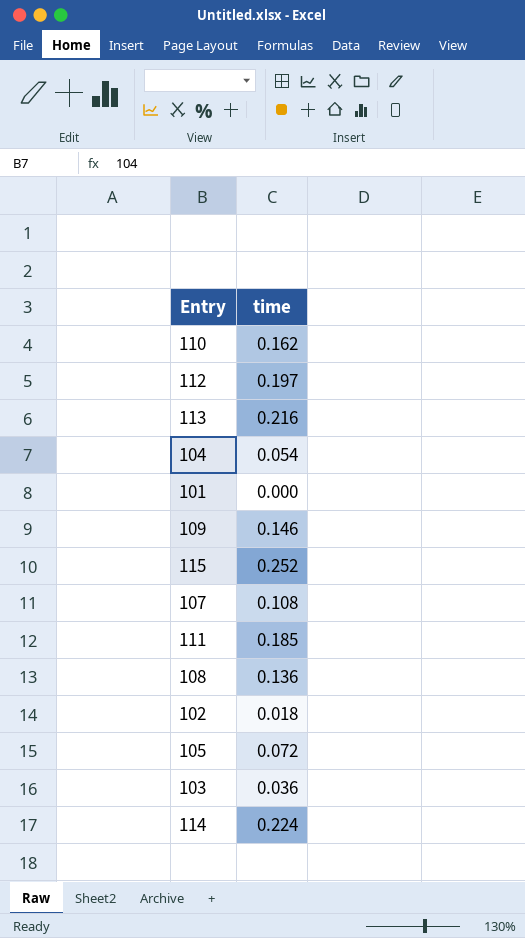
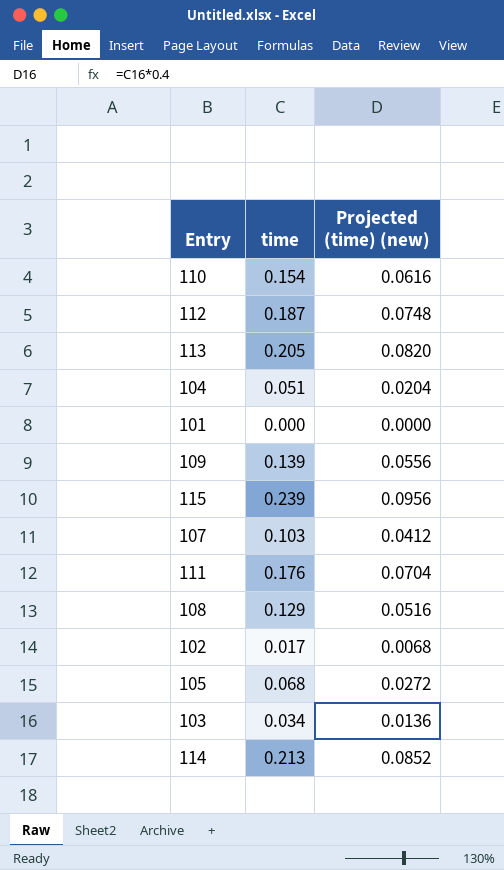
column Projected (time) (new) | formula: none -> [time] * 0.4
110 | time: 0.162 -> 0.154
112 | time: 0.197 -> 0.187
113 | time: 0.216 -> 0.205
104 | time: 0.054 -> 0.051
109 | time: 0.146 -> 0.139
115 | time: 0.252 -> 0.239
107 | time: 0.108 -> 0.103
111 | time: 0.185 -> 0.176
108 | time: 0.136 -> 0.129
102 | time: 0.018 -> 0.017
105 | time: 0.072 -> 0.068
103 | time: 0.036 -> 0.034
114 | time: 0.224 -> 0.213

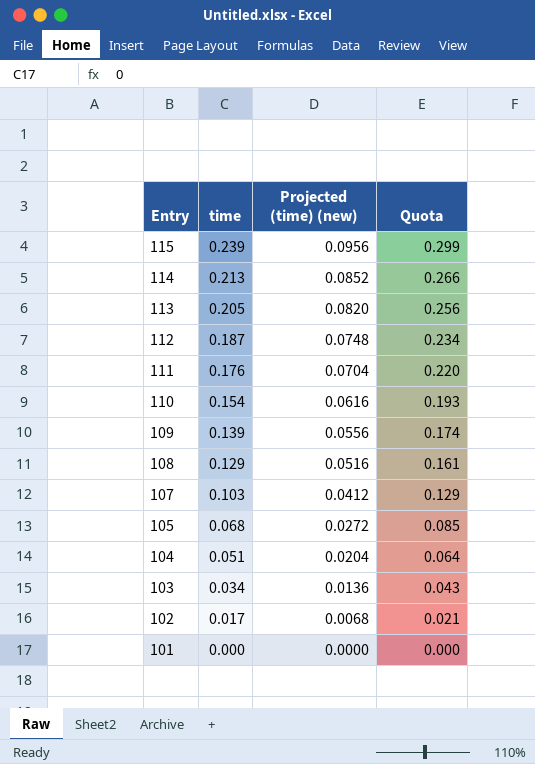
row order: none -> Entry descending
column Quota | formula: none -> [time] * 1.25

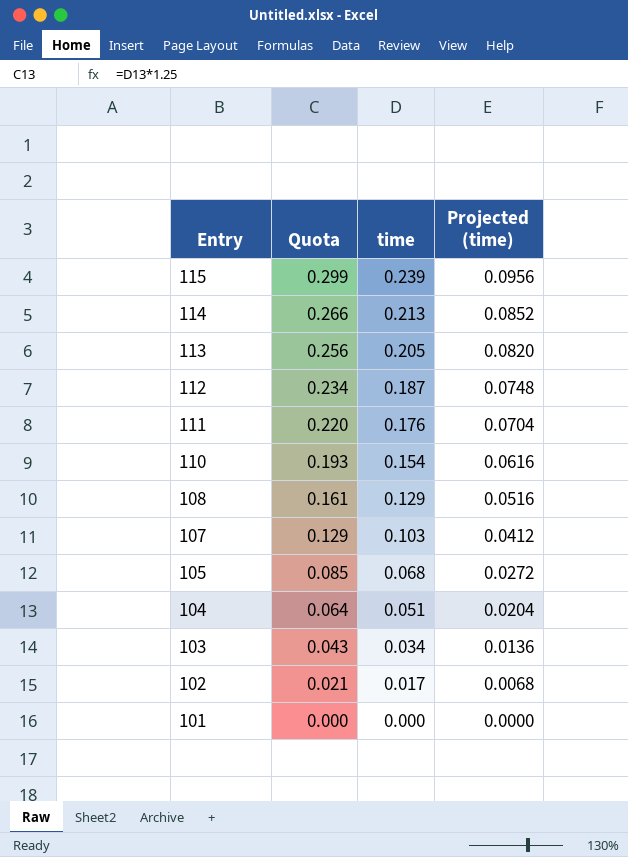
column Quota | position: 4 -> 2
column name: Projected (time) (new) -> Projected (time)
row 109: 0.139 | 0.0556 | 0.174 -> none

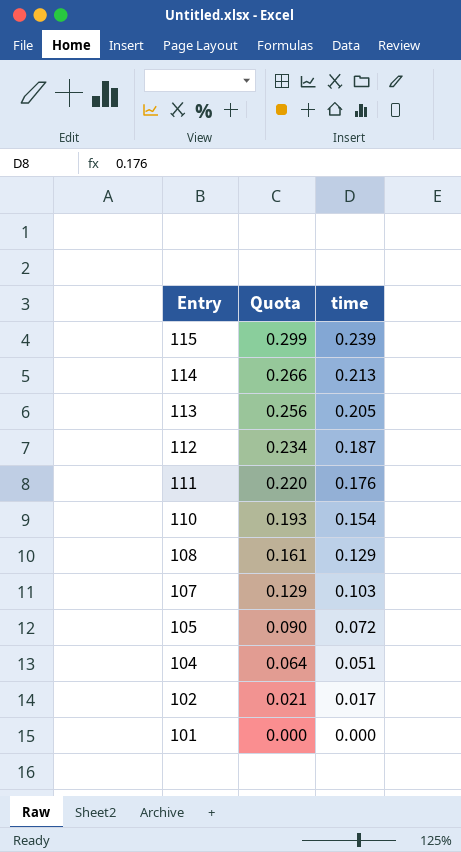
column Projected (time) | formula: [time] * 0.4 -> none
row 103: 0.043 | 0.034 | 0.0136 -> none
105 | Quota: 0.085 -> 0.090
105 | time: 0.068 -> 0.072

